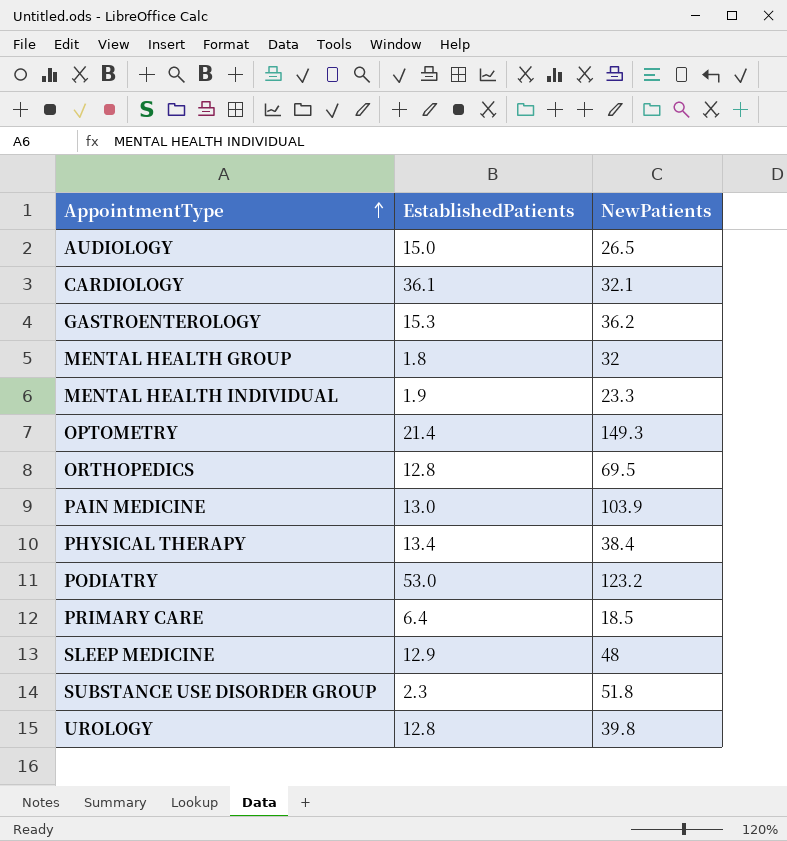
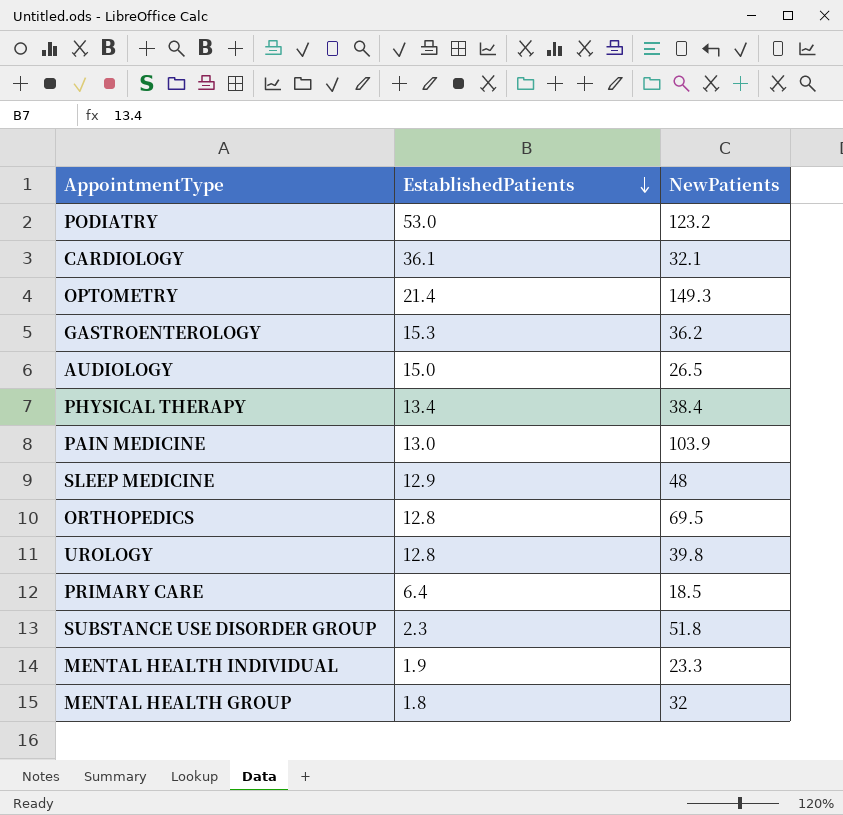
row order: AppointmentType ascending -> EstablishedPatients descending

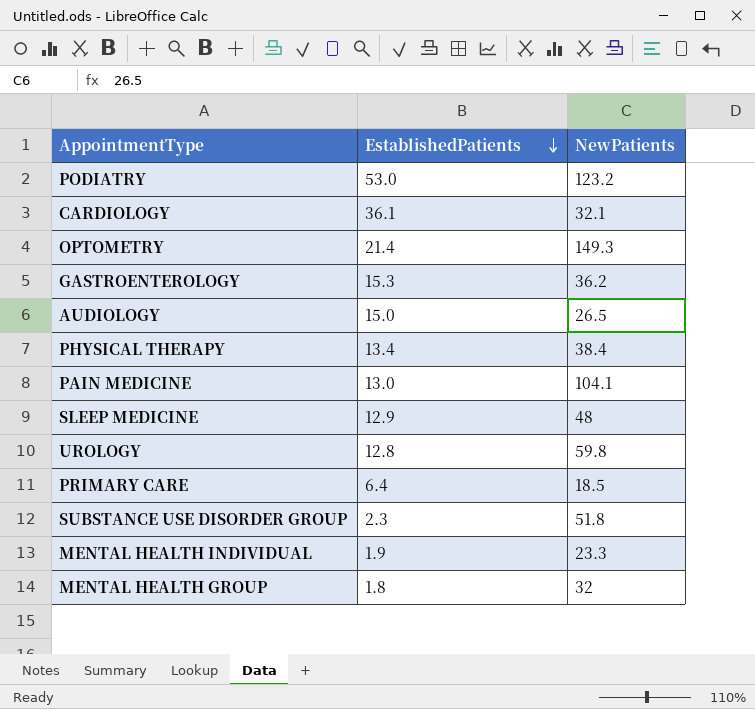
row ORTHOPEDICS: 12.8 | 69.5 -> none
PAIN MEDICINE | NewPatients: 103.9 -> 104.1
UROLOGY | NewPatients: 39.8 -> 59.8

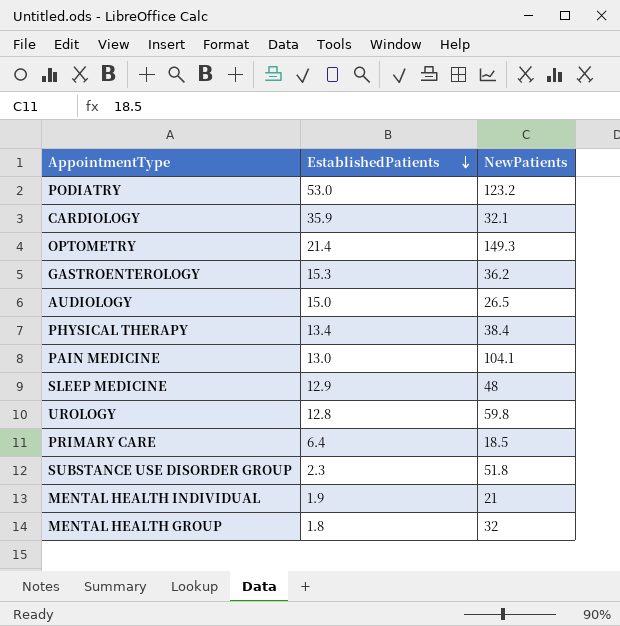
CARDIOLOGY | EstablishedPatients: 36.1 -> 35.9
MENTAL HEALTH INDIVIDUAL | NewPatients: 23.3 -> 21

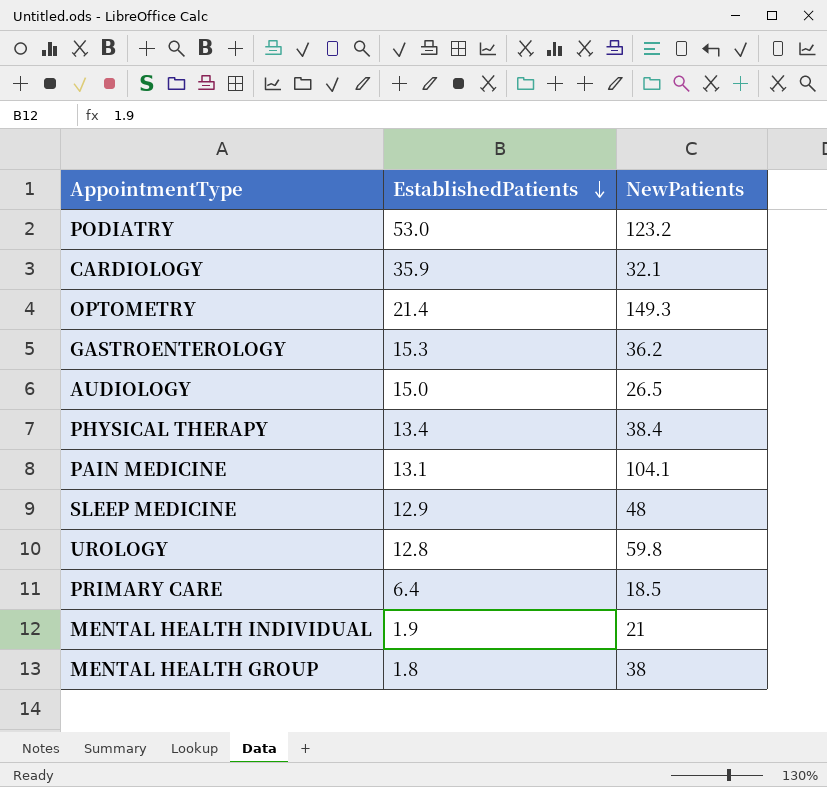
row SUBSTANCE USE DISORDER GROUP: 2.3 | 51.8 -> none
PAIN MEDICINE | EstablishedPatients: 13.0 -> 13.1
MENTAL HEALTH GROUP | NewPatients: 32 -> 38

